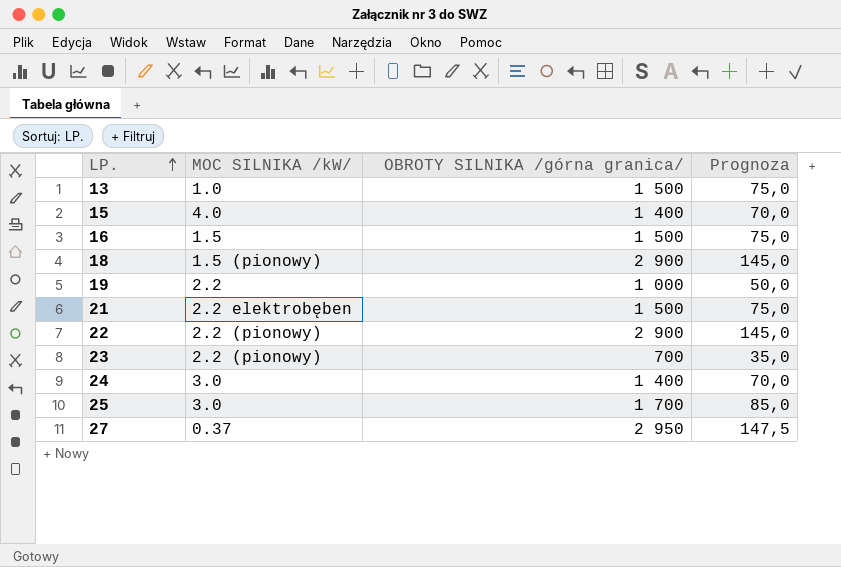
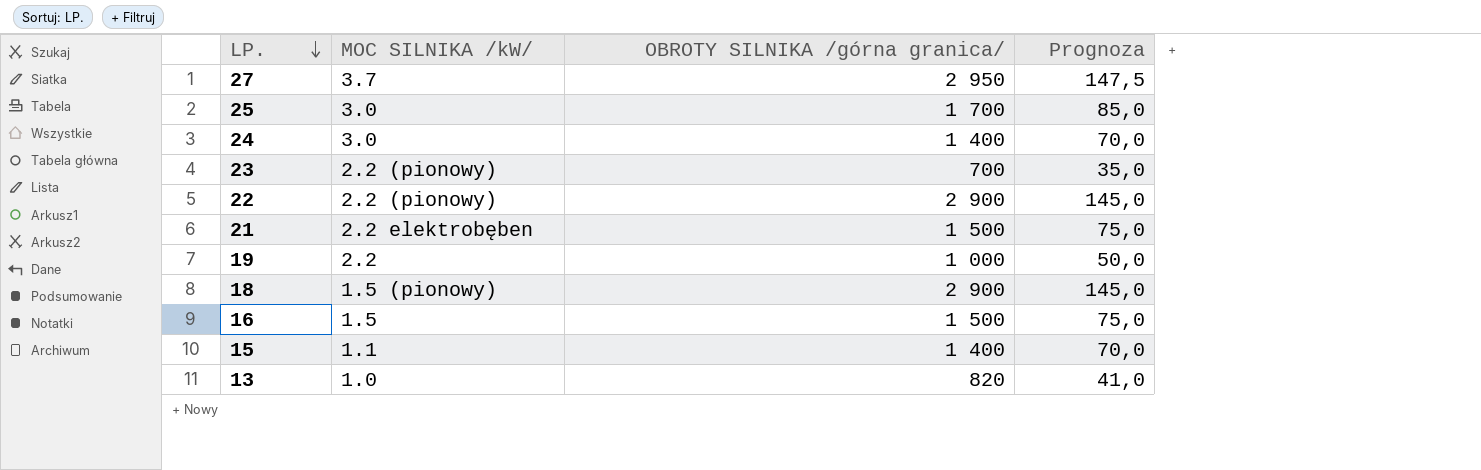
row order: LP. ascending -> LP. descending
27 | MOC SILNIKA /kW/: 0.37 -> 3.7
15 | MOC SILNIKA /kW/: 4.0 -> 1.1
13 | OBROTY SILNIKA /górna granica/: 1 500 -> 820
13 | Prognoza: 75,0 -> 41,0

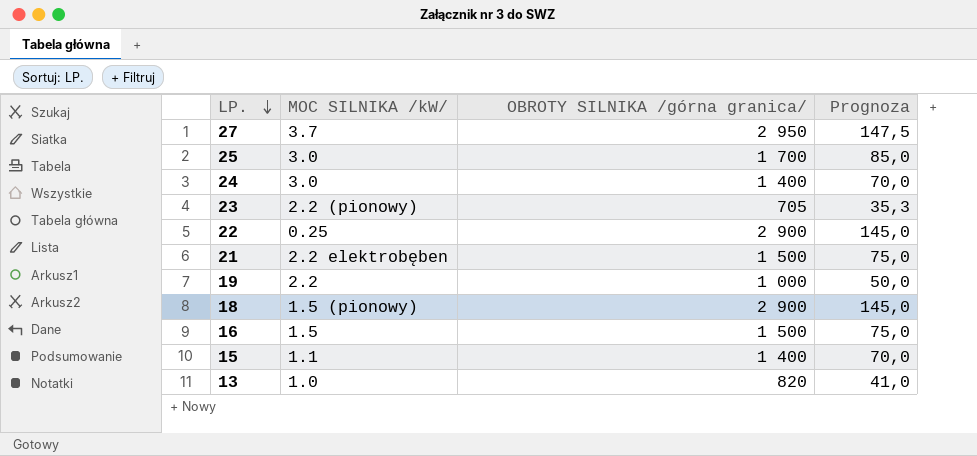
23 | OBROTY SILNIKA /górna granica/: 700 -> 705
23 | Prognoza: 35,0 -> 35,3
22 | MOC SILNIKA /kW/: 2.2 (pionowy) -> 0.25

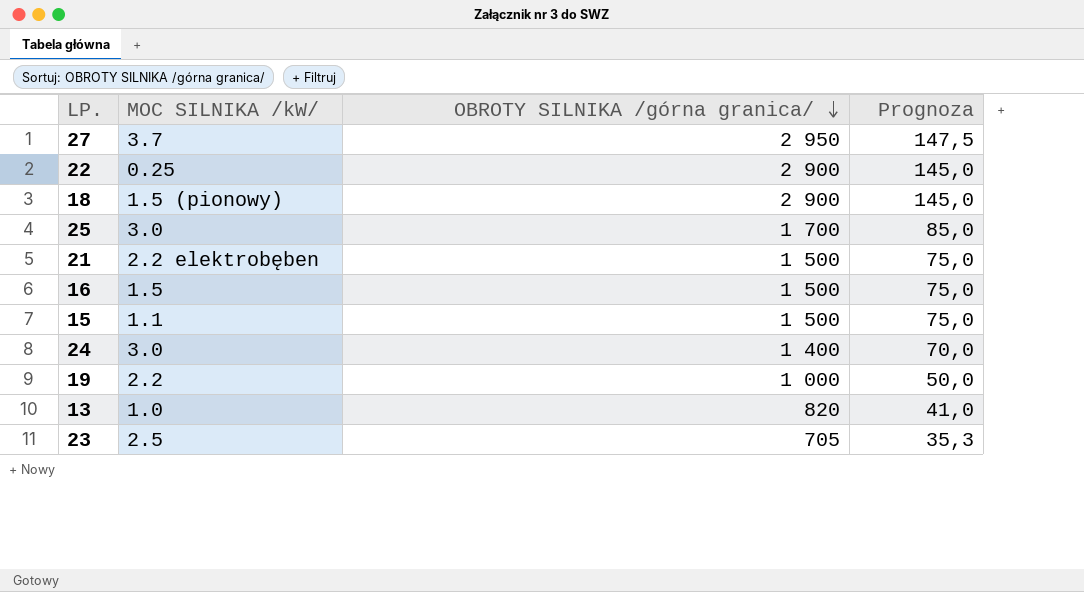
row order: LP. descending -> OBROTY SILNIKA /górna granica/ descending
15 | OBROTY SILNIKA /górna granica/: 1 400 -> 1 500
15 | Prognoza: 70,0 -> 75,0
23 | MOC SILNIKA /kW/: 2.2 (pionowy) -> 2.5

